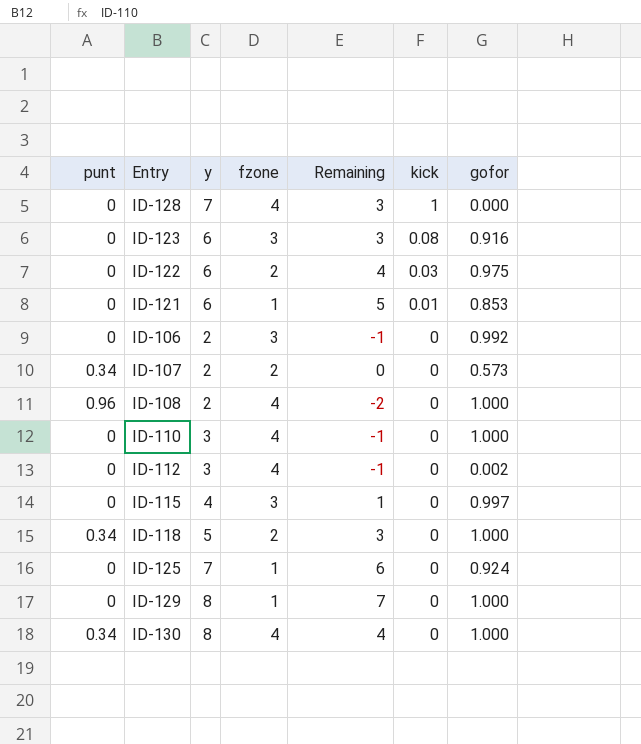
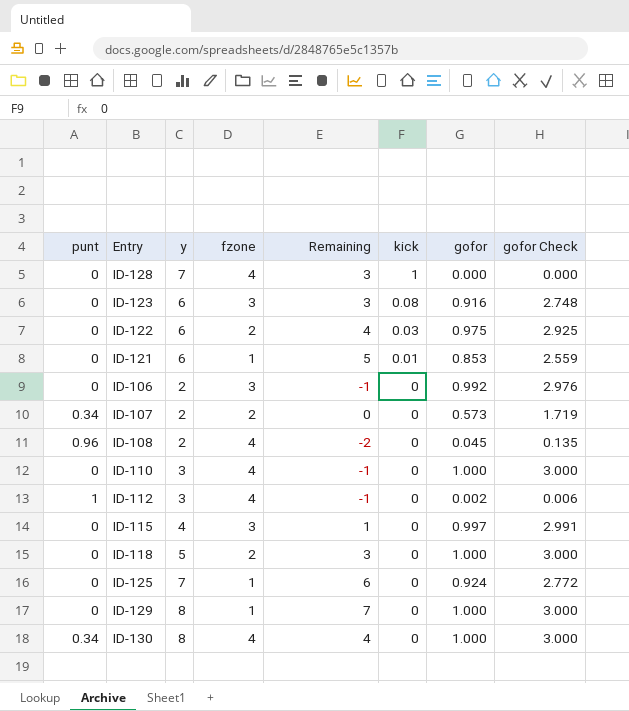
column gofor Check | formula: none -> [gofor] * 3
ID-108 | gofor: 1.000 -> 0.045
ID-112 | punt: 0 -> 1
ID-118 | punt: 0.34 -> 0

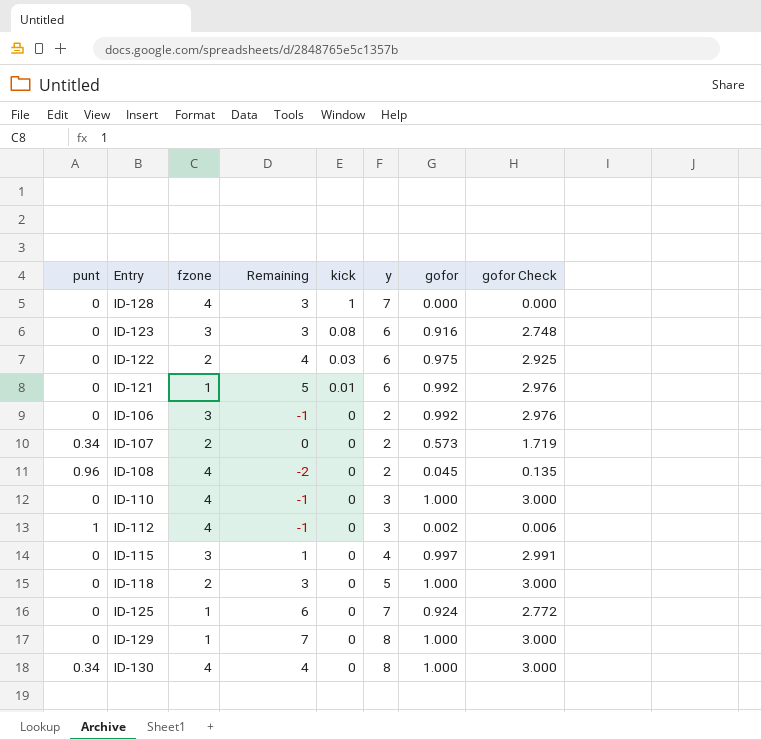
column y | position: 3 -> 6
ID-121 | gofor: 0.853 -> 0.992
ID-121 | gofor Check: 2.559 -> 2.976

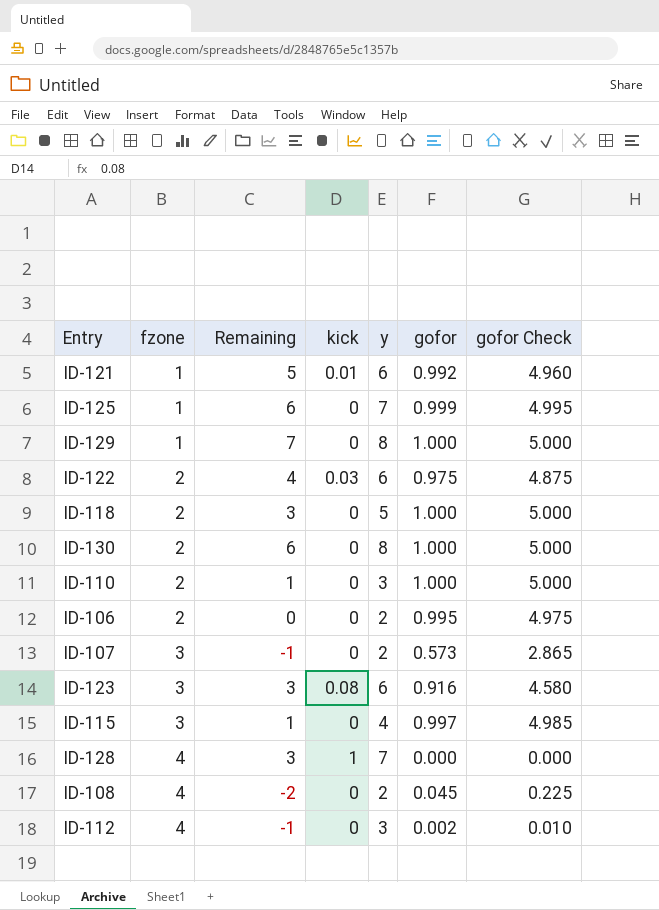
row order: kick descending -> fzone ascending
column punt | position: 1 -> none
column gofor Check | formula: [gofor] * 3 -> [gofor] * 5
ID-125 | gofor: 0.924 -> 0.999
ID-130 | fzone: 4 -> 2
ID-130 | Remaining: 4 -> 6
ID-110 | fzone: 4 -> 2
ID-110 | Remaining: -1 -> 1
ID-106 | fzone: 3 -> 2
ID-106 | Remaining: -1 -> 0
ID-106 | gofor: 0.992 -> 0.995
ID-107 | fzone: 2 -> 3
ID-107 | Remaining: 0 -> -1

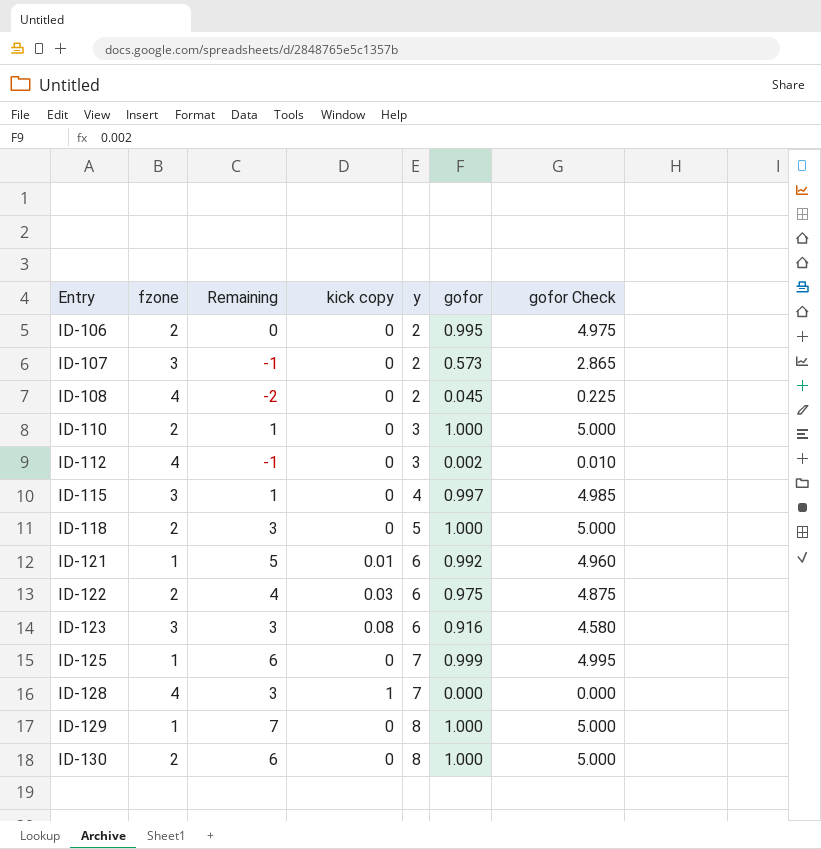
row order: fzone ascending -> Entry ascending
column name: kick -> kick copy

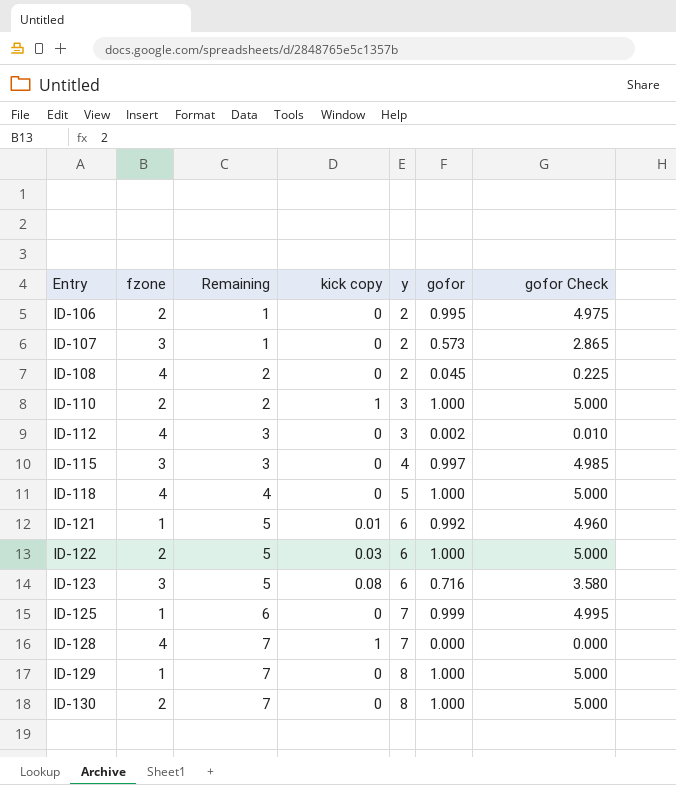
column Remaining | formula: [y] - [fzone] -> [y] - [gofor]
ID-110 | kick copy: 0 -> 1
ID-118 | fzone: 2 -> 4
ID-122 | gofor: 0.975 -> 1.000
ID-122 | gofor Check: 4.875 -> 5.000
ID-123 | gofor: 0.916 -> 0.716
ID-123 | gofor Check: 4.580 -> 3.580

